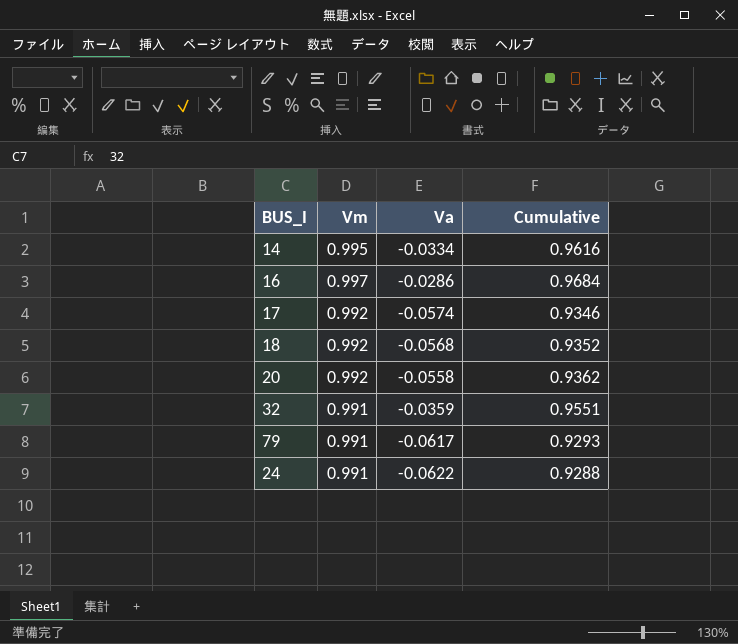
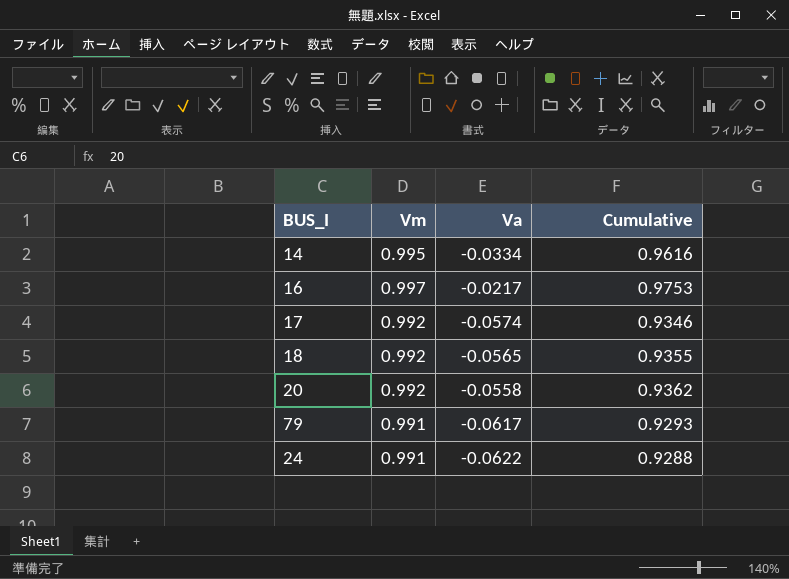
row 32: 0.991 | -0.0359 | 0.9551 -> none
16 | Va: -0.0286 -> -0.0217
16 | Cumulative: 0.9684 -> 0.9753
18 | Va: -0.0568 -> -0.0565
18 | Cumulative: 0.9352 -> 0.9355

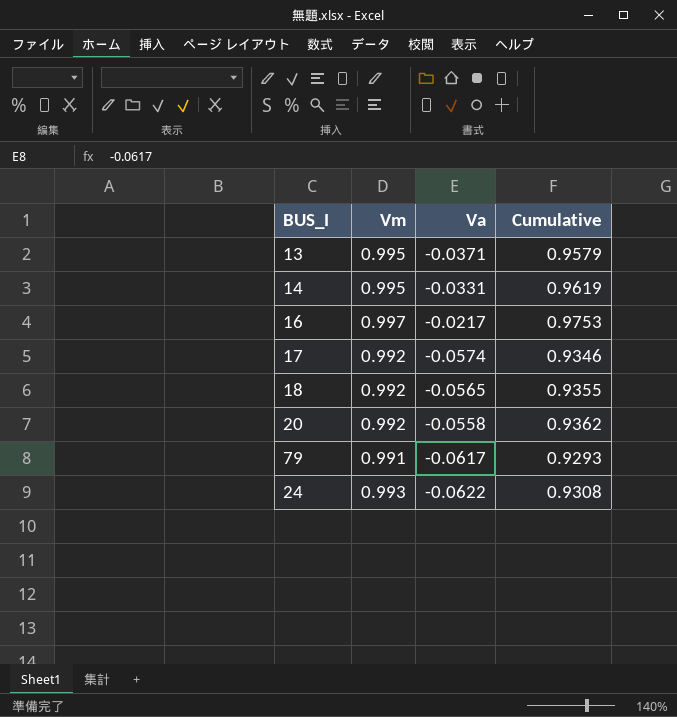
row 13: none -> 0.995 | -0.0371 | 0.9579
14 | Va: -0.0334 -> -0.0331
14 | Cumulative: 0.9616 -> 0.9619
24 | Vm: 0.991 -> 0.993
24 | Cumulative: 0.9288 -> 0.9308

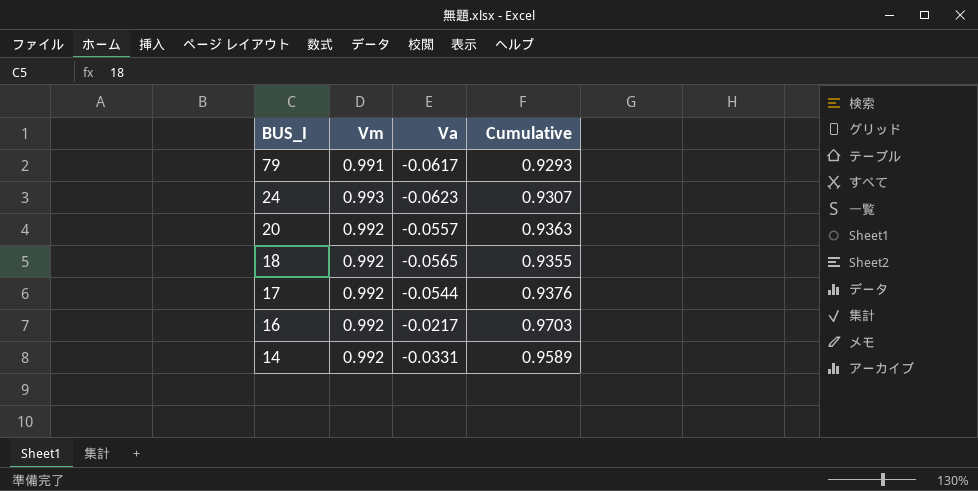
row order: none -> BUS_I descending
row 13: 0.995 | -0.0371 | 0.9579 -> none
24 | Va: -0.0622 -> -0.0623
24 | Cumulative: 0.9308 -> 0.9307
20 | Va: -0.0558 -> -0.0557
20 | Cumulative: 0.9362 -> 0.9363
17 | Va: -0.0574 -> -0.0544
17 | Cumulative: 0.9346 -> 0.9376
16 | Vm: 0.997 -> 0.992
16 | Cumulative: 0.9753 -> 0.9703
14 | Vm: 0.995 -> 0.992
14 | Cumulative: 0.9619 -> 0.9589

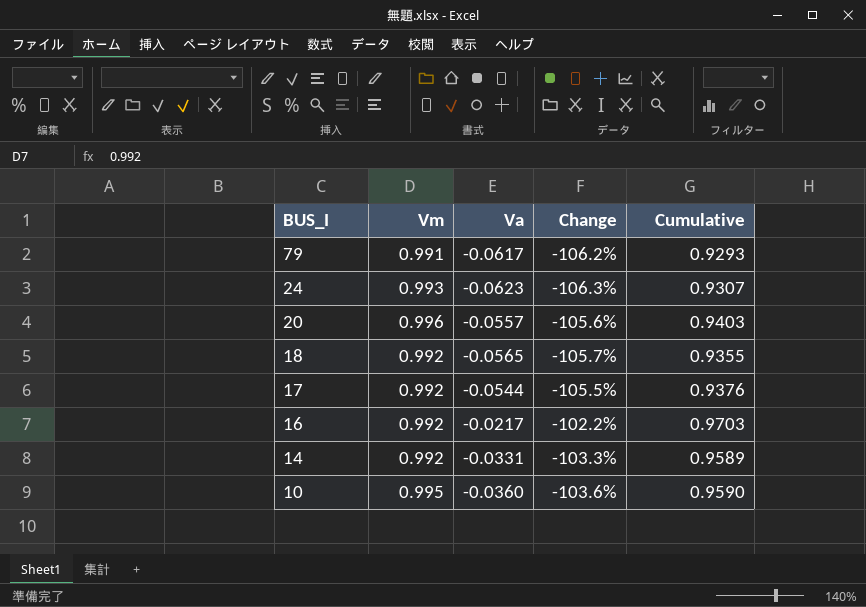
column Change | formula: none -> ([Va] - [Vm]) / [Vm]
20 | Vm: 0.992 -> 0.996
20 | Cumulative: 0.9363 -> 0.9403
row 10: none -> 0.995 | -0.0360 | -103.6% | 0.9590

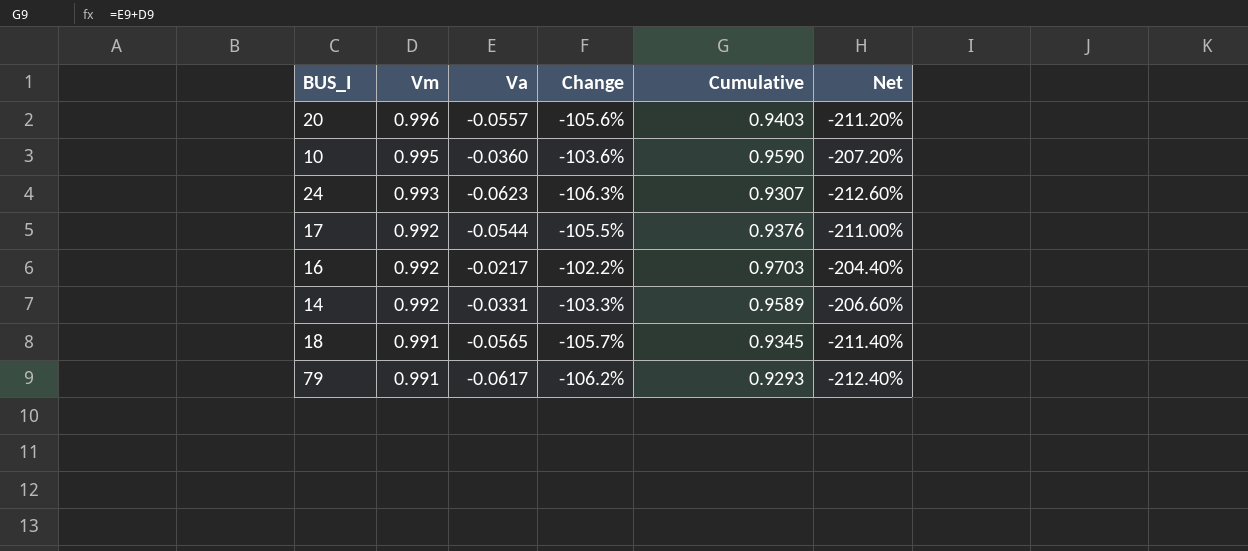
row order: BUS_I descending -> Vm descending
column Net | formula: none -> [Change] * 2
18 | Vm: 0.992 -> 0.991
18 | Cumulative: 0.9355 -> 0.9345

